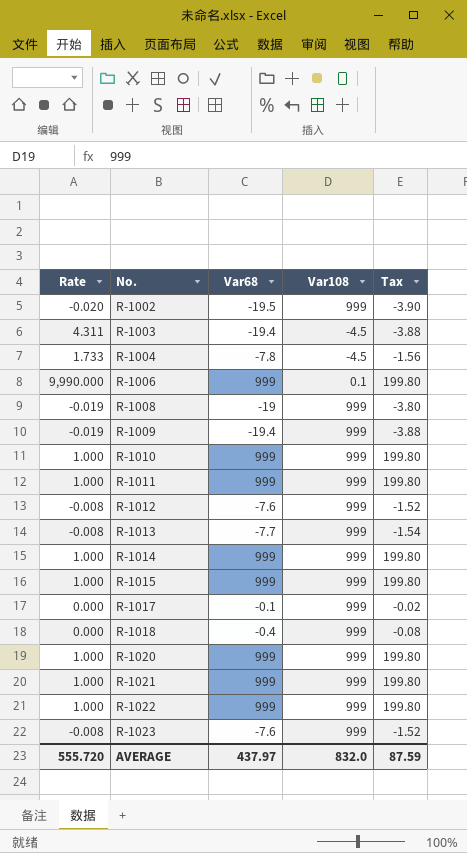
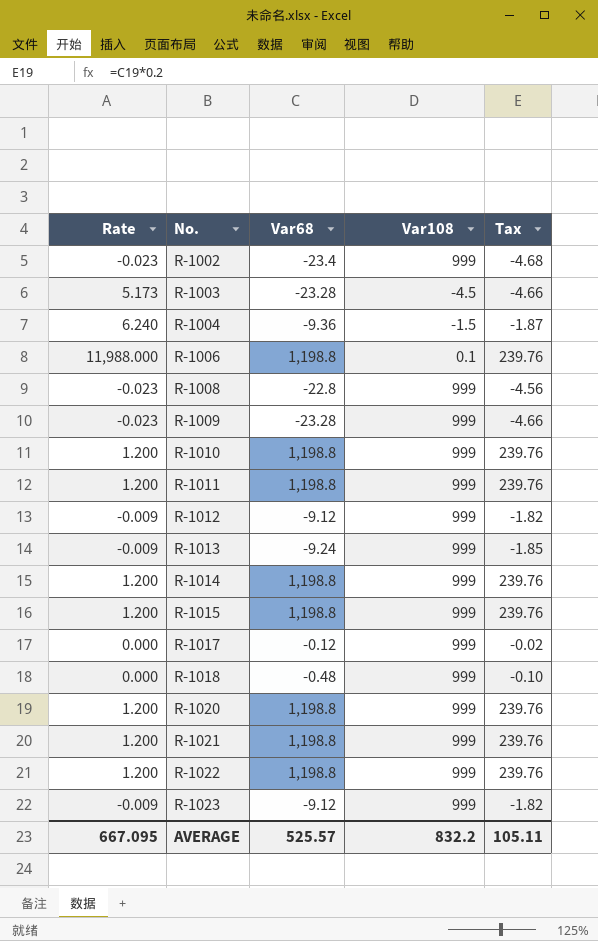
R-1002 | Rate: -0.020 -> -0.023
R-1002 | Var68: -19.5 -> -23.4
R-1002 | Tax: -3.90 -> -4.68
R-1003 | Rate: 4.311 -> 5.173
R-1003 | Var68: -19.4 -> -23.28
R-1003 | Tax: -3.88 -> -4.66
R-1004 | Rate: 1.733 -> 6.240
R-1004 | Var68: -7.8 -> -9.36
R-1004 | Var108: -4.5 -> -1.5
R-1004 | Tax: -1.56 -> -1.87
R-1006 | Rate: 9,990.000 -> 11,988.000
R-1006 | Var68: 999 -> 1,198.8
R-1006 | Tax: 199.80 -> 239.76
R-1008 | Rate: -0.019 -> -0.023
R-1008 | Var68: -19 -> -22.8
R-1008 | Tax: -3.80 -> -4.56
R-1009 | Rate: -0.019 -> -0.023
R-1009 | Var68: -19.4 -> -23.28
R-1009 | Tax: -3.88 -> -4.66
R-1010 | Rate: 1.000 -> 1.200
R-1010 | Var68: 999 -> 1,198.8
R-1010 | Tax: 199.80 -> 239.76
R-1011 | Rate: 1.000 -> 1.200
R-1011 | Var68: 999 -> 1,198.8
R-1011 | Tax: 199.80 -> 239.76
R-1012 | Rate: -0.008 -> -0.009
R-1012 | Var68: -7.6 -> -9.12
R-1012 | Tax: -1.52 -> -1.82
R-1013 | Rate: -0.008 -> -0.009
R-1013 | Var68: -7.7 -> -9.24
R-1013 | Tax: -1.54 -> -1.85
R-1014 | Rate: 1.000 -> 1.200
R-1014 | Var68: 999 -> 1,198.8
R-1014 | Tax: 199.80 -> 239.76
R-1015 | Rate: 1.000 -> 1.200
R-1015 | Var68: 999 -> 1,198.8
R-1015 | Tax: 199.80 -> 239.76
R-1017 | Var68: -0.1 -> -0.12
R-1018 | Var68: -0.4 -> -0.48
R-1018 | Tax: -0.08 -> -0.10
R-1020 | Rate: 1.000 -> 1.200
R-1020 | Var68: 999 -> 1,198.8
R-1020 | Tax: 199.80 -> 239.76
R-1021 | Rate: 1.000 -> 1.200
R-1021 | Var68: 999 -> 1,198.8
R-1021 | Tax: 199.80 -> 239.76
R-1022 | Rate: 1.000 -> 1.200
R-1022 | Var68: 999 -> 1,198.8
R-1022 | Tax: 199.80 -> 239.76
R-1023 | Rate: -0.008 -> -0.009
R-1023 | Var68: -7.6 -> -9.12
R-1023 | Tax: -1.52 -> -1.82
AVERAGE | Rate: 555.720 -> 667.095
AVERAGE | Var68: 437.97 -> 525.57
AVERAGE | Var108: 832.0 -> 832.2
AVERAGE | Tax: 87.59 -> 105.11

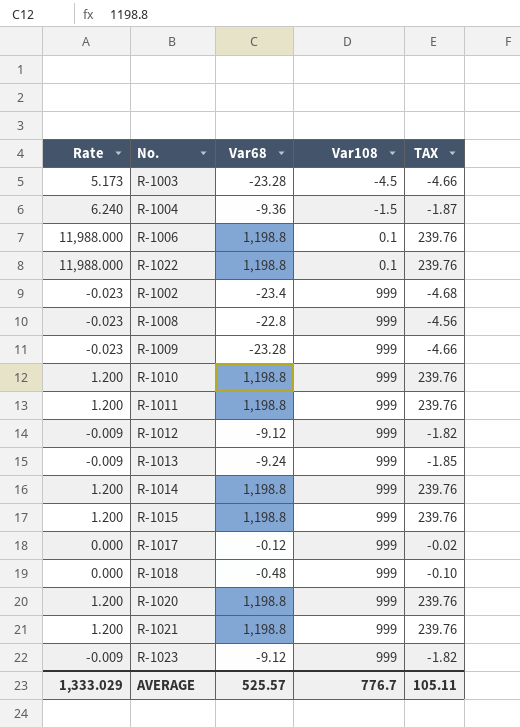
row order: No. ascending -> Var108 ascending
column name: Tax -> TAX
R-1022 | Rate: 1.200 -> 11,988.000
R-1022 | Var108: 999 -> 0.1
AVERAGE | Rate: 667.095 -> 1,333.029
AVERAGE | Var108: 832.2 -> 776.7

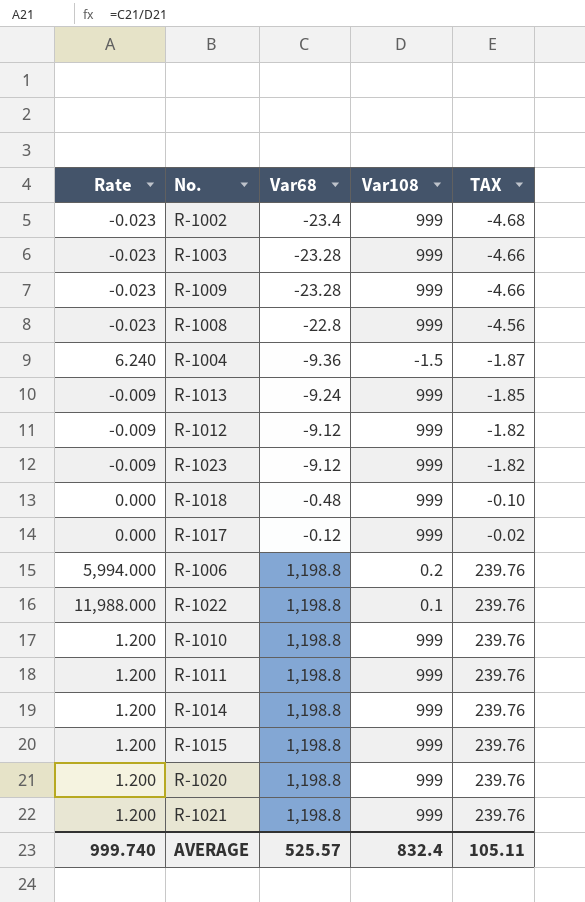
row order: Var108 ascending -> Var68 ascending
R-1003 | Rate: 5.173 -> -0.023
R-1003 | Var108: -4.5 -> 999
R-1006 | Rate: 11,988.000 -> 5,994.000
R-1006 | Var108: 0.1 -> 0.2
AVERAGE | Rate: 1,333.029 -> 999.740
AVERAGE | Var108: 776.7 -> 832.4

